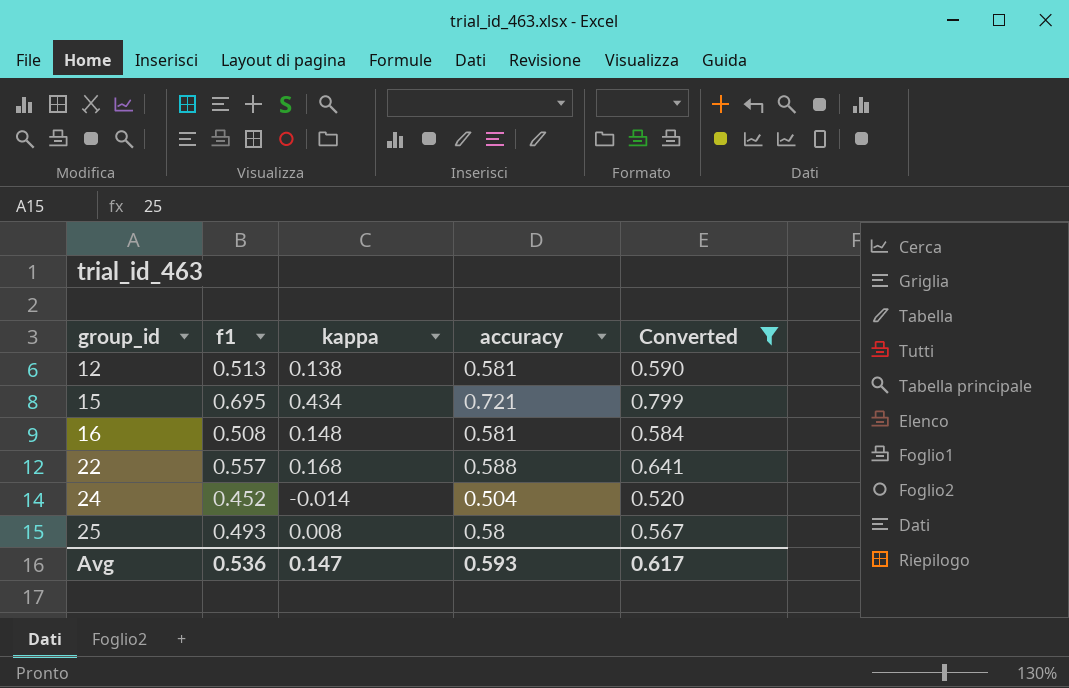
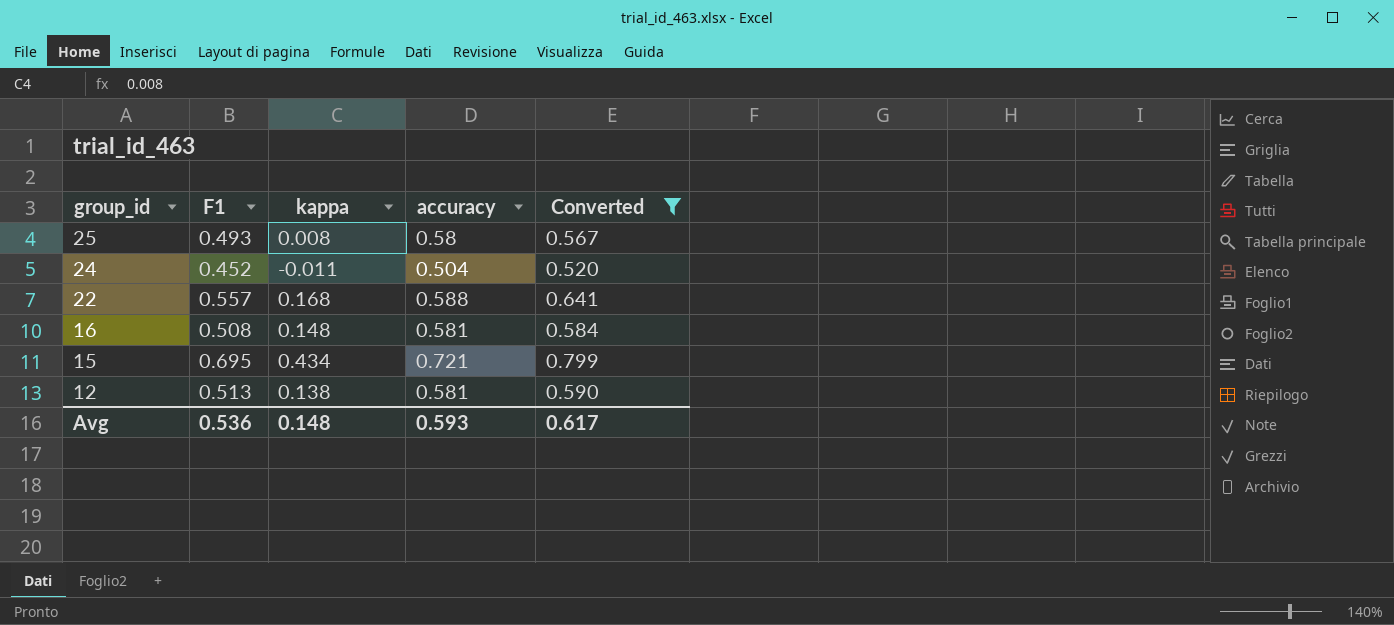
row order: group_id ascending -> group_id descending
column name: f1 -> F1
24 | kappa: -0.014 -> -0.011
Avg | kappa: 0.147 -> 0.148

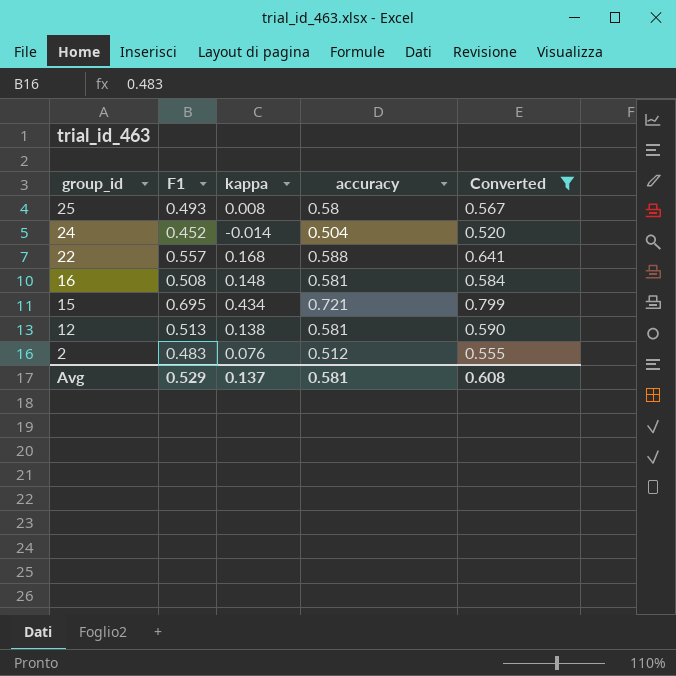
24 | kappa: -0.011 -> -0.014
row 2: none -> 0.483 | 0.076 | 0.512 | 0.555
Avg | F1: 0.536 -> 0.529
Avg | kappa: 0.148 -> 0.137
Avg | accuracy: 0.593 -> 0.581
Avg | Converted: 0.617 -> 0.608

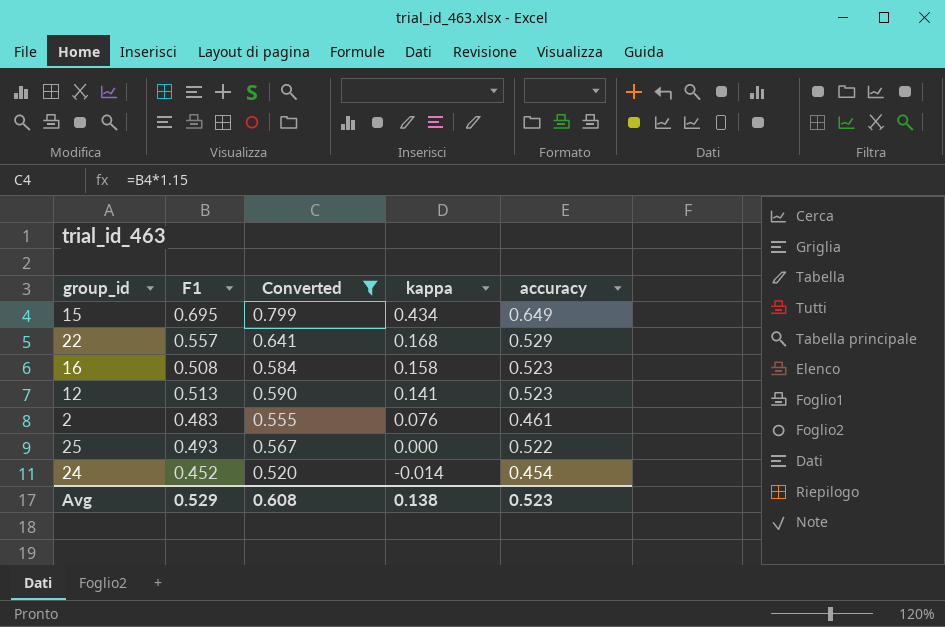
row order: group_id descending -> kappa descending
column Converted | position: 5 -> 3
15 | accuracy: 0.721 -> 0.649
22 | accuracy: 0.588 -> 0.529
16 | kappa: 0.148 -> 0.158
16 | accuracy: 0.581 -> 0.523
12 | kappa: 0.138 -> 0.141
12 | accuracy: 0.581 -> 0.523
2 | accuracy: 0.512 -> 0.461
25 | kappa: 0.008 -> 0.000
25 | accuracy: 0.58 -> 0.522
24 | accuracy: 0.504 -> 0.454
Avg | kappa: 0.137 -> 0.138
Avg | accuracy: 0.581 -> 0.523

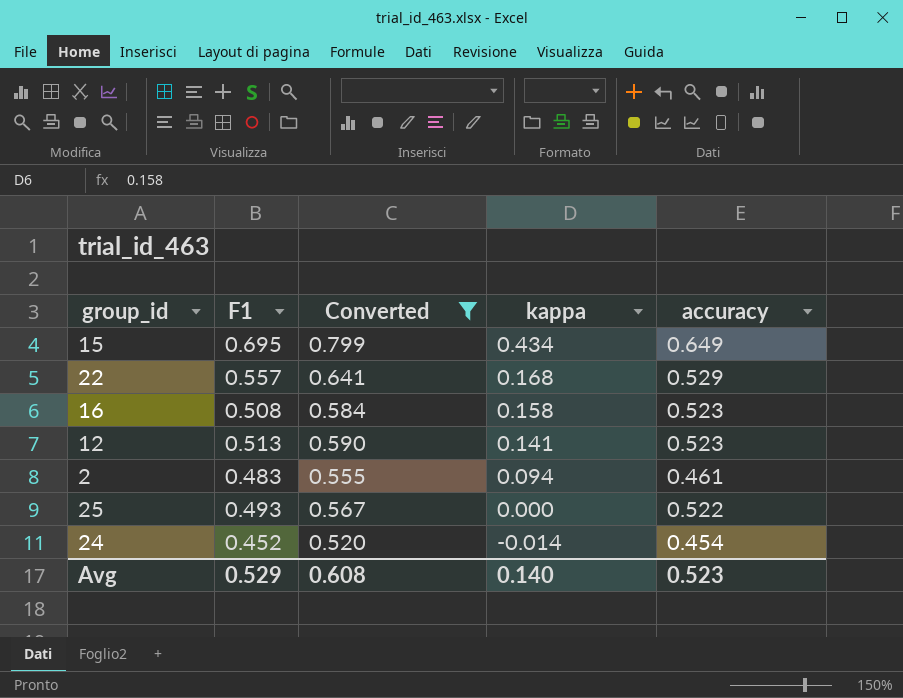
2 | kappa: 0.076 -> 0.094
Avg | kappa: 0.138 -> 0.140

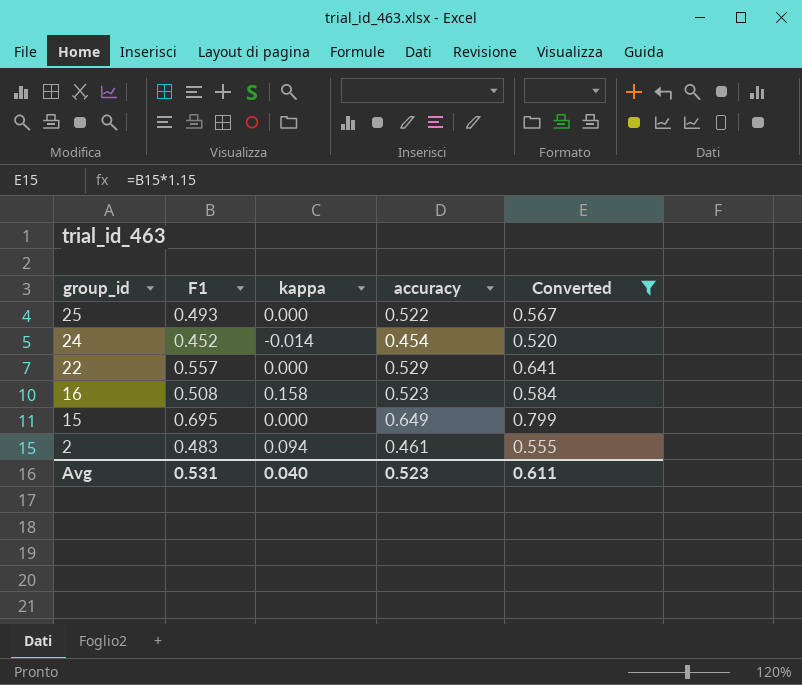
row order: kappa descending -> group_id descending
column Converted | position: 3 -> 5
row 12: 0.513 | 0.590 | 0.141 | 0.523 -> none
22 | kappa: 0.168 -> 0.000
15 | kappa: 0.434 -> 0.000
Avg | F1: 0.529 -> 0.531
Avg | kappa: 0.140 -> 0.040
Avg | Converted: 0.608 -> 0.611

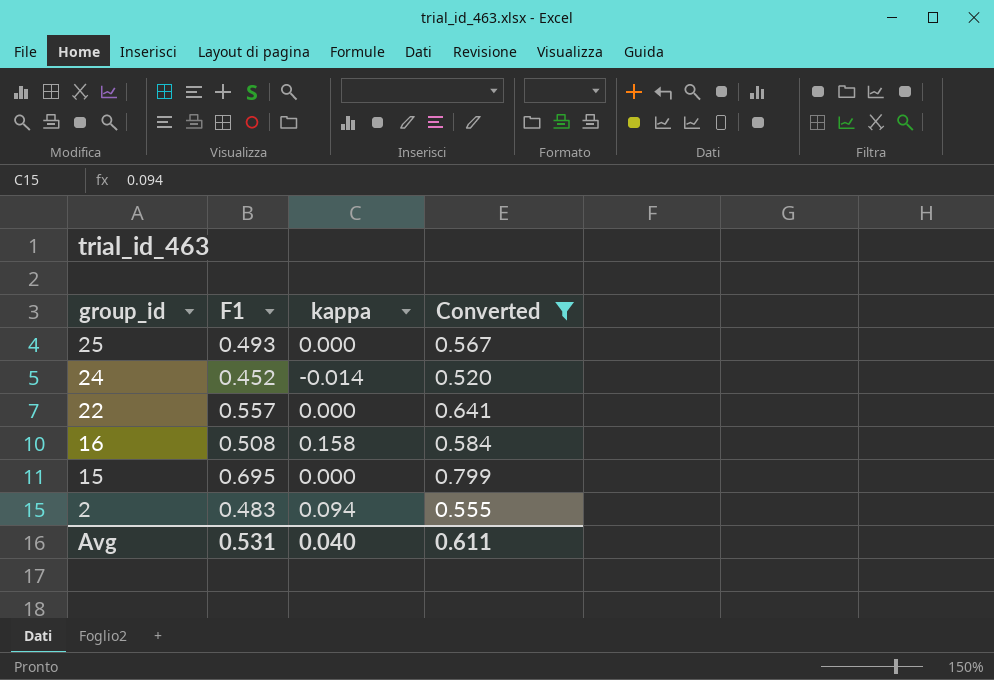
column accuracy | position: 4 -> none

